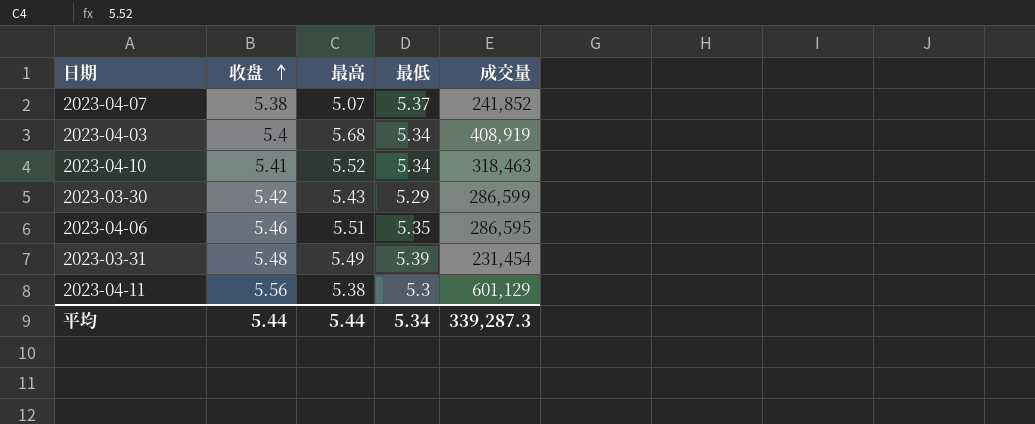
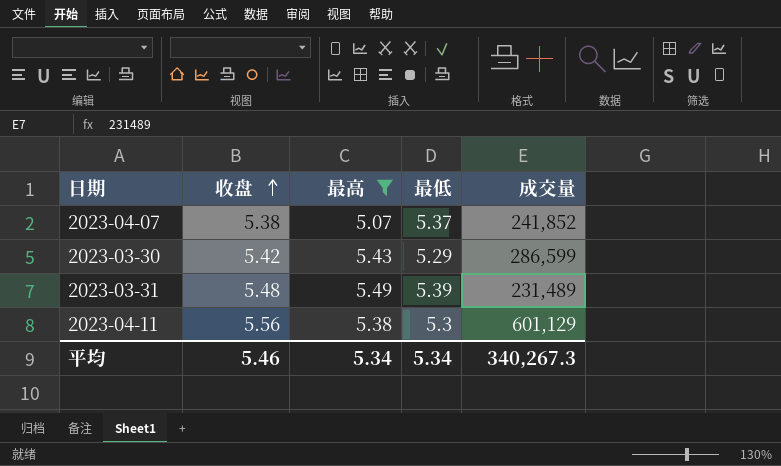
filter: none -> 最高 <= 5.49
2023-03-31 | 成交量: 231,454 -> 231,489
平均 | 收盘: 5.44 -> 5.46
平均 | 最高: 5.44 -> 5.34
平均 | 成交量: 339,287.3 -> 340,267.3

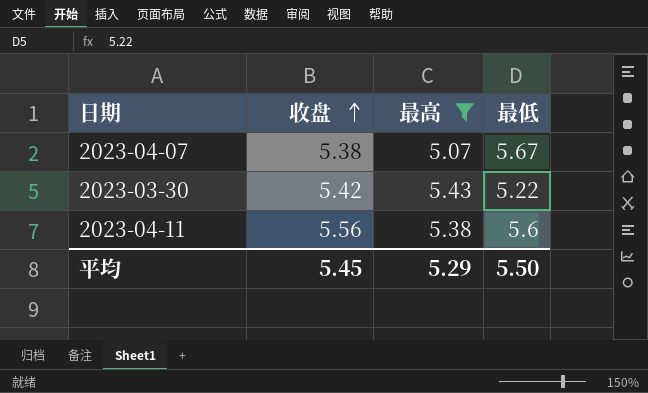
column 成交量 | position: 5 -> none
row 2023-03-31: 5.48 | 5.49 | 5.39 | 231,489 -> none
2023-04-07 | 最低: 5.37 -> 5.67
2023-03-30 | 最低: 5.29 -> 5.22
2023-04-11 | 最低: 5.3 -> 5.6
平均 | 收盘: 5.46 -> 5.45
平均 | 最高: 5.34 -> 5.29
平均 | 最低: 5.34 -> 5.50

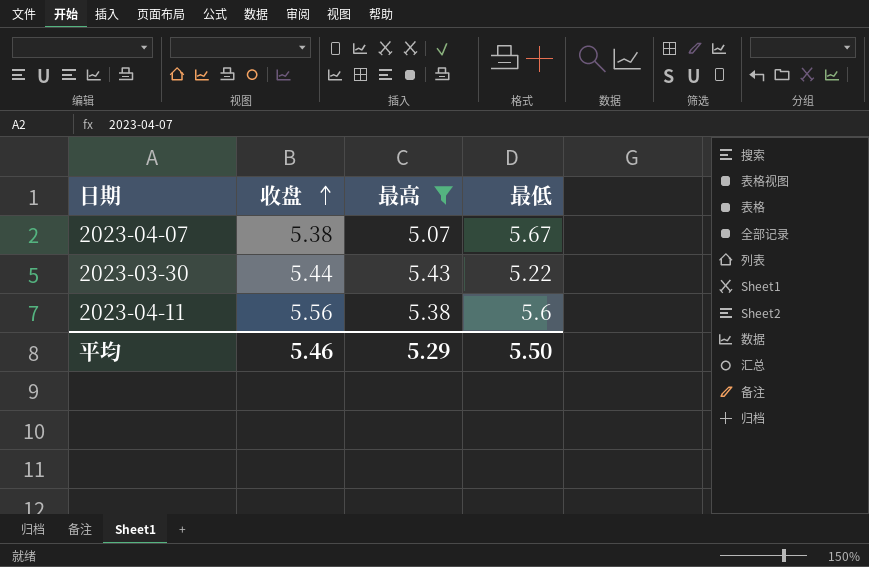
2023-03-30 | 收盘: 5.42 -> 5.44
平均 | 收盘: 5.45 -> 5.46

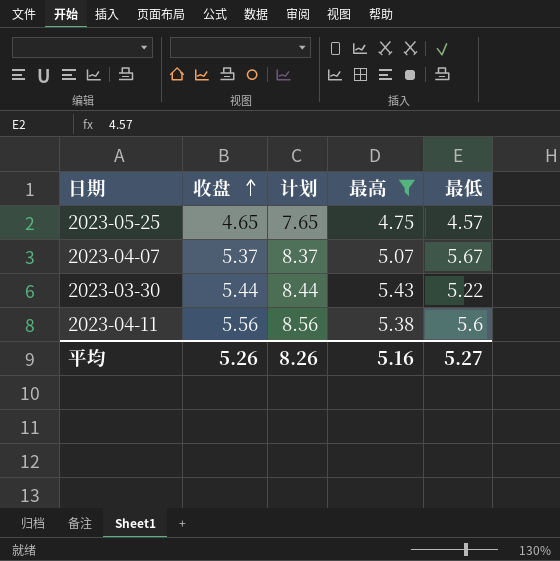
column 计划 | formula: none -> [收盘] + 3
row 2023-05-25: none -> 4.65 | 7.65 | 4.75 | 4.57
2023-04-07 | 收盘: 5.38 -> 5.37
平均 | 收盘: 5.46 -> 5.26
平均 | 最高: 5.29 -> 5.16
平均 | 最低: 5.50 -> 5.27

